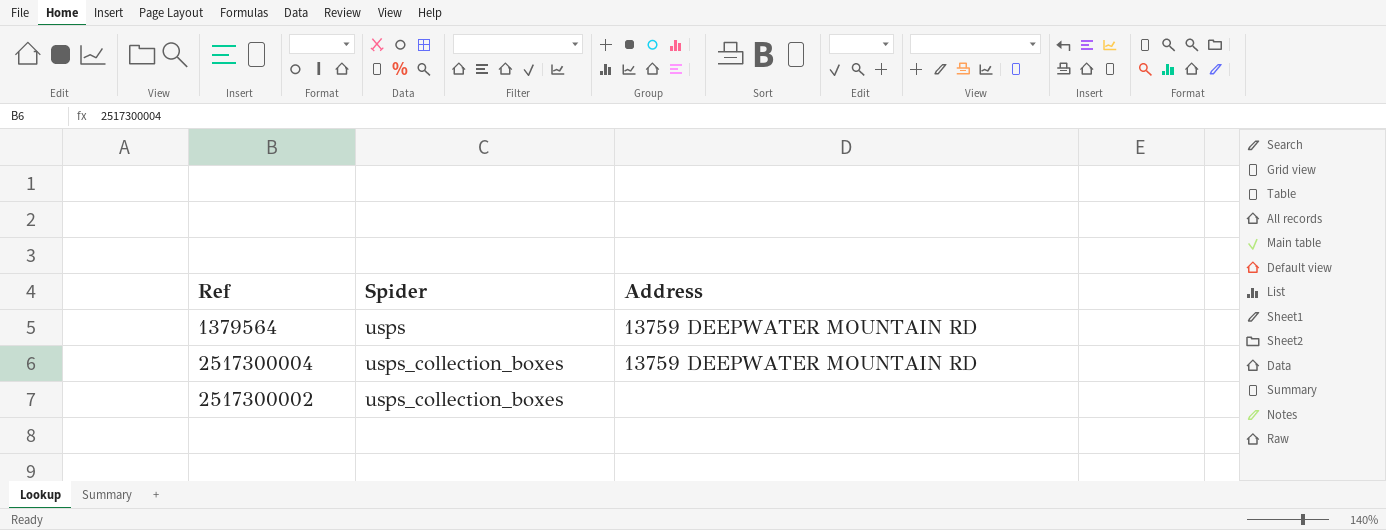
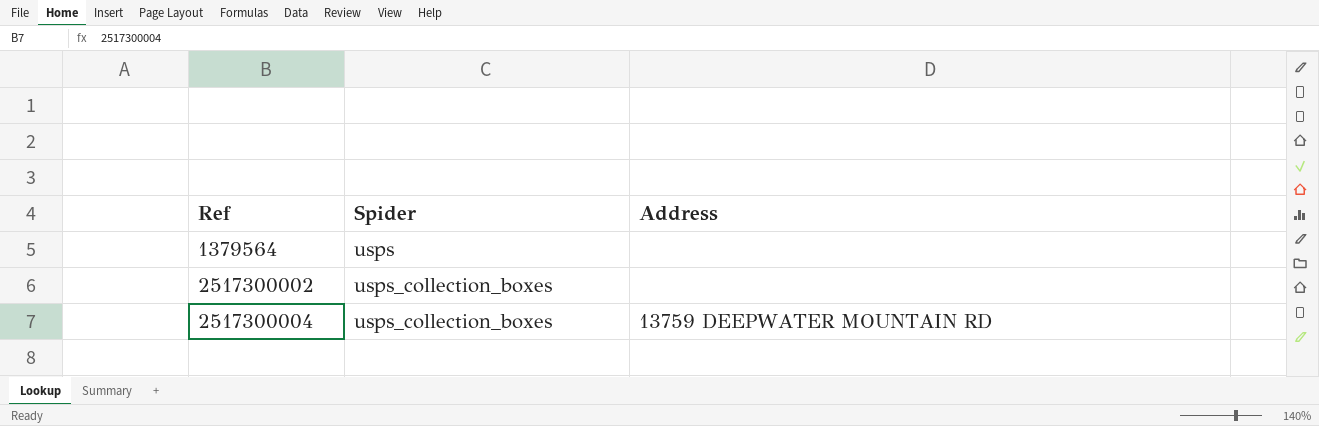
row order: Spider ascending -> Ref ascending
1379564 | Address: 13759 DEEPWATER MOUNTAIN RD -> none

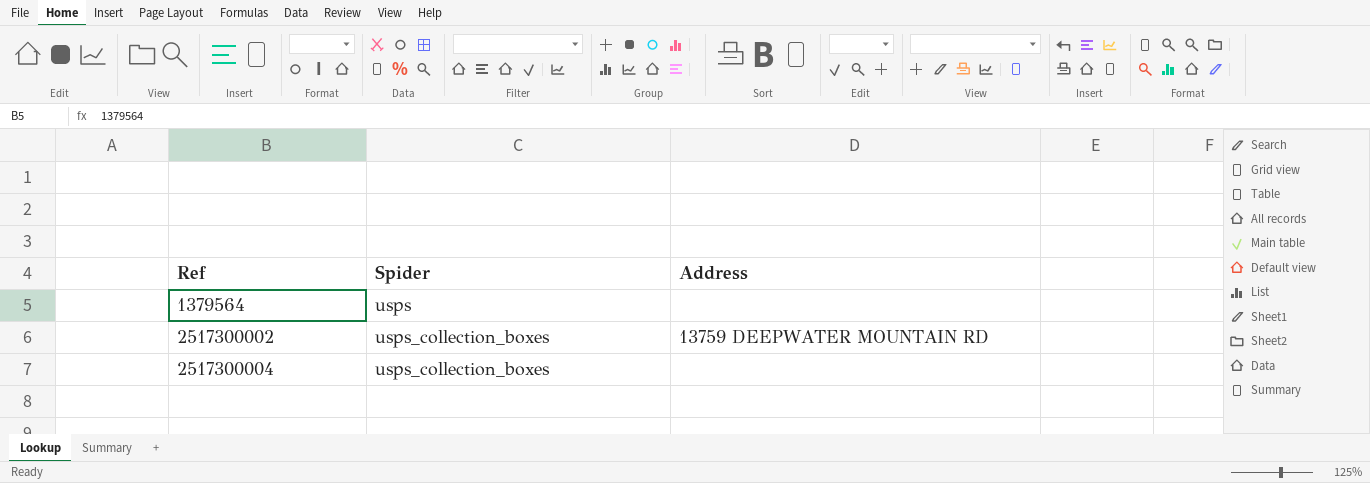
2517300002 | Address: none -> 13759 DEEPWATER MOUNTAIN RD
2517300004 | Address: 13759 DEEPWATER MOUNTAIN RD -> none

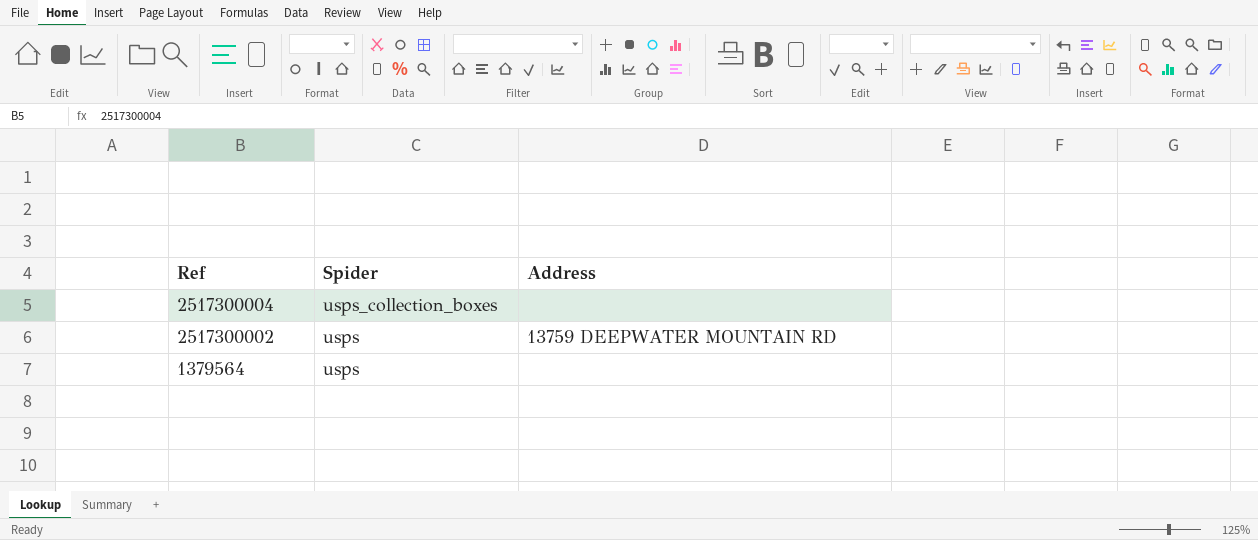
row order: Ref ascending -> Ref descending
2517300002 | Spider: usps_collection_boxes -> usps

